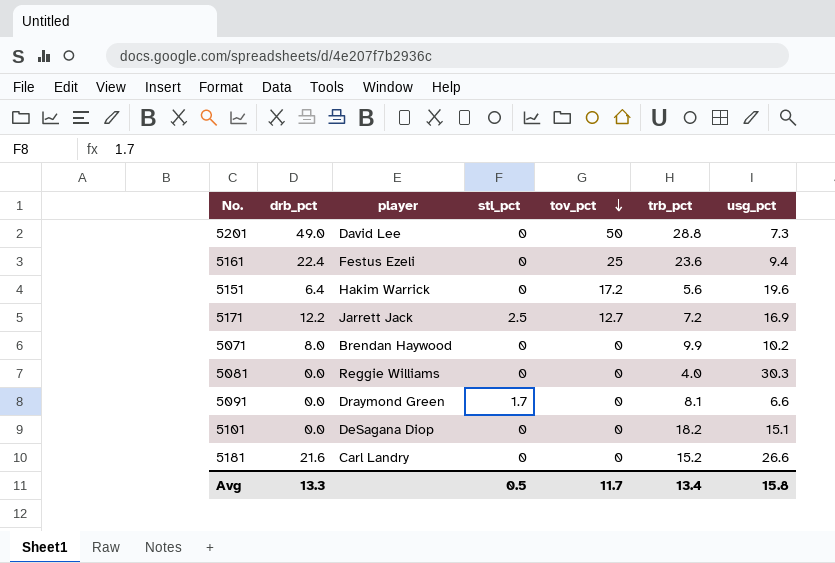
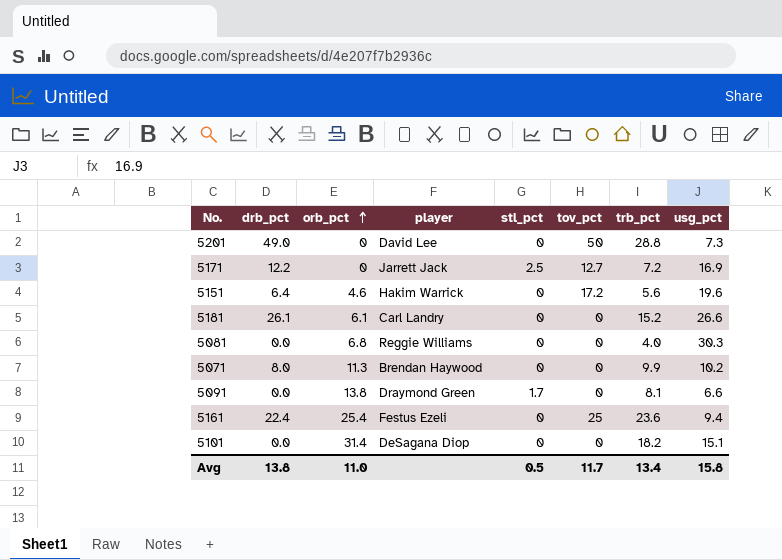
row order: tov_pct descending -> orb_pct ascending
column orb_pct | position: none -> 3
5181 | drb_pct: 21.6 -> 26.1
Avg | drb_pct: 13.3 -> 13.8

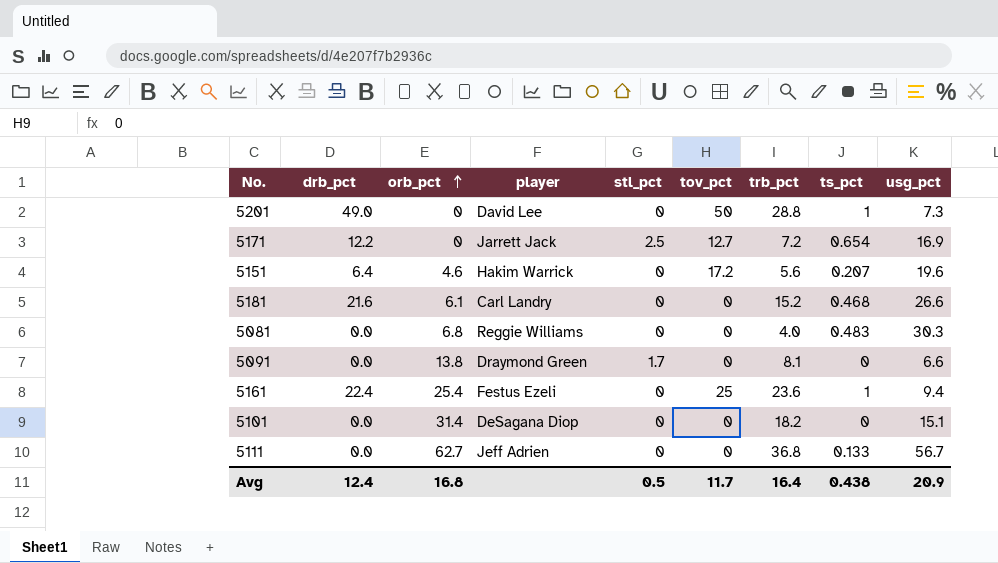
column ts_pct | position: none -> 8
row 5071: 8.0 | 11.3 | Brendan Haywood | 0 | 0 | 9.9 | 10.2 -> none
5181 | drb_pct: 26.1 -> 21.6
row 5111: none -> 0.0 | 62.7 | Jeff Adrien | 0 | 0 | 36.8 | 0.133 | 56.7
Avg | drb_pct: 13.8 -> 12.4
Avg | orb_pct: 11.0 -> 16.8
Avg | trb_pct: 13.4 -> 16.4
Avg | usg_pct: 15.8 -> 20.9

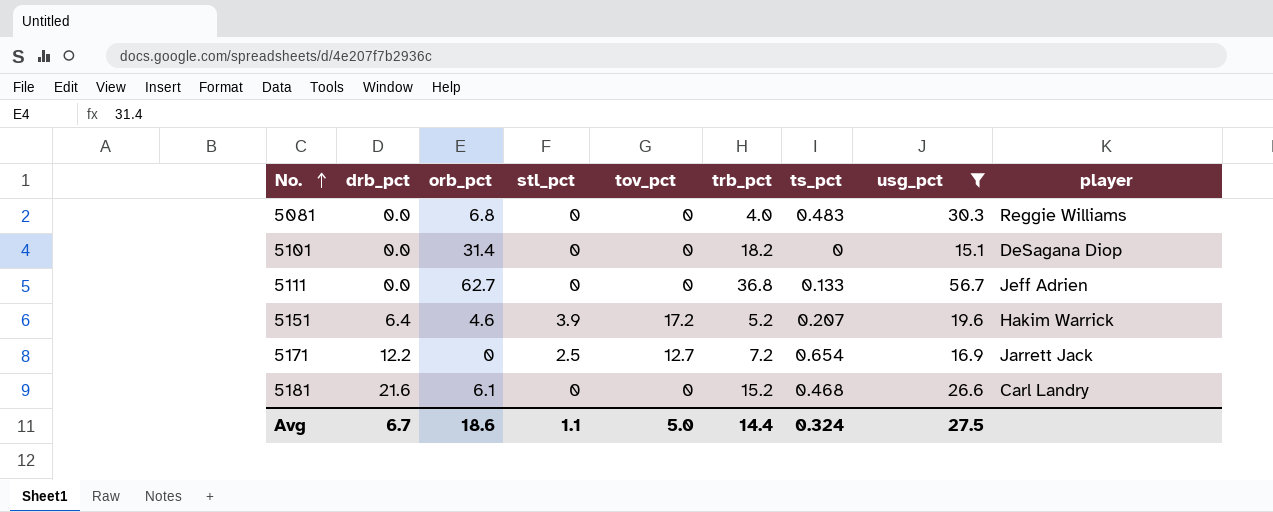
filter: none -> usg_pct >= 15.1
row order: orb_pct ascending -> No. ascending
column player | position: 4 -> 9
5151 | stl_pct: 0 -> 3.9
5151 | trb_pct: 5.6 -> 5.2
Avg | drb_pct: 12.4 -> 6.7
Avg | orb_pct: 16.8 -> 18.6
Avg | stl_pct: 0.5 -> 1.1
Avg | tov_pct: 11.7 -> 5.0
Avg | trb_pct: 16.4 -> 14.4
Avg | ts_pct: 0.438 -> 0.324
Avg | usg_pct: 20.9 -> 27.5

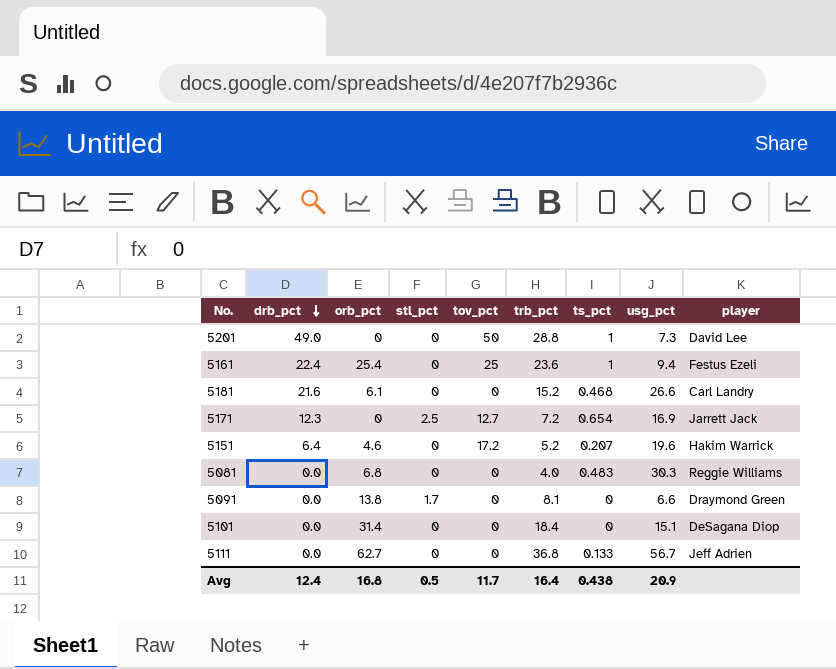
filter: usg_pct >= 15.1 -> none
row order: No. ascending -> drb_pct descending
5171 | drb_pct: 12.2 -> 12.3
5151 | stl_pct: 3.9 -> 0
5101 | trb_pct: 18.2 -> 18.4
Avg | drb_pct: 6.7 -> 12.4
Avg | orb_pct: 18.6 -> 16.8
Avg | stl_pct: 1.1 -> 0.5
Avg | tov_pct: 5.0 -> 11.7
Avg | trb_pct: 14.4 -> 16.4
Avg | ts_pct: 0.324 -> 0.438
Avg | usg_pct: 27.5 -> 20.9

